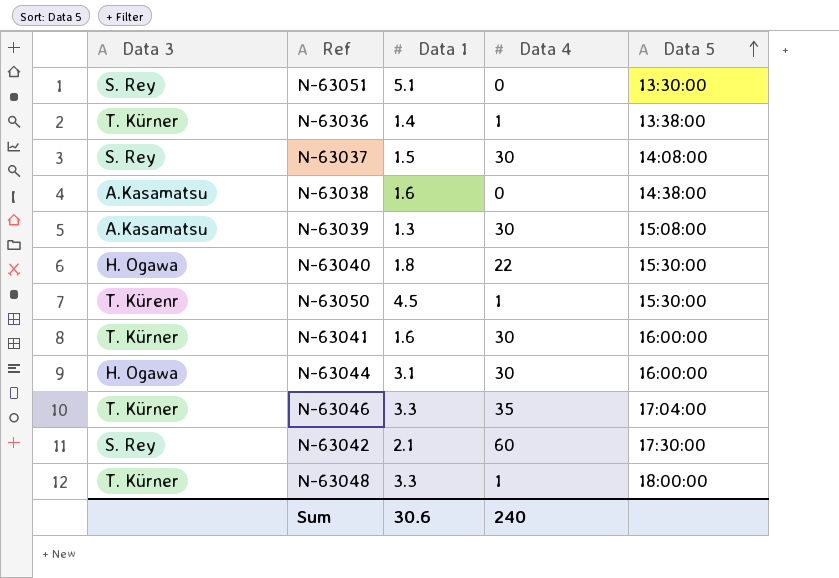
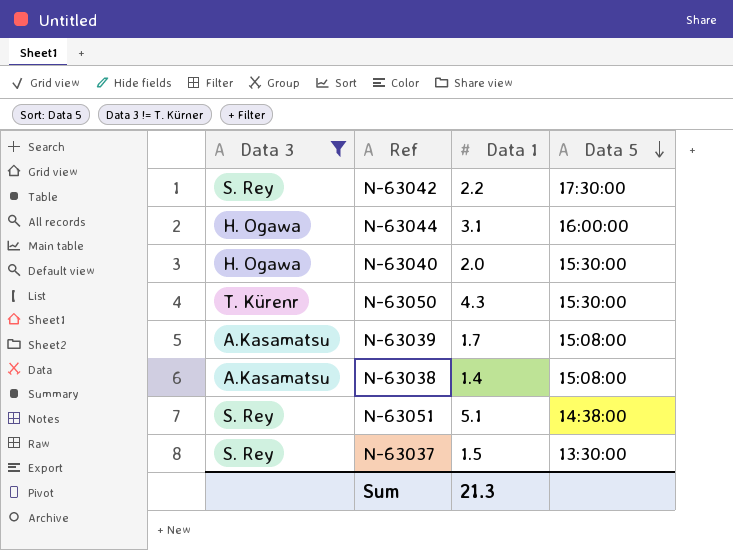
filter: none -> Data 3 != T. Kürner
row order: Data 5 ascending -> Data 5 descending
column Data 4 | position: 4 -> none
N-63042 | Data 1: 2.1 -> 2.2
N-63040 | Data 1: 1.8 -> 2.0
N-63050 | Data 1: 4.5 -> 4.3
N-63039 | Data 1: 1.3 -> 1.7
N-63038 | Data 1: 1.6 -> 1.4
N-63038 | Data 5: 14:38:00 -> 15:08:00
N-63051 | Data 5: 13:30:00 -> 14:38:00
N-63037 | Data 5: 14:08:00 -> 13:30:00
Sum | Data 1: 30.6 -> 21.3

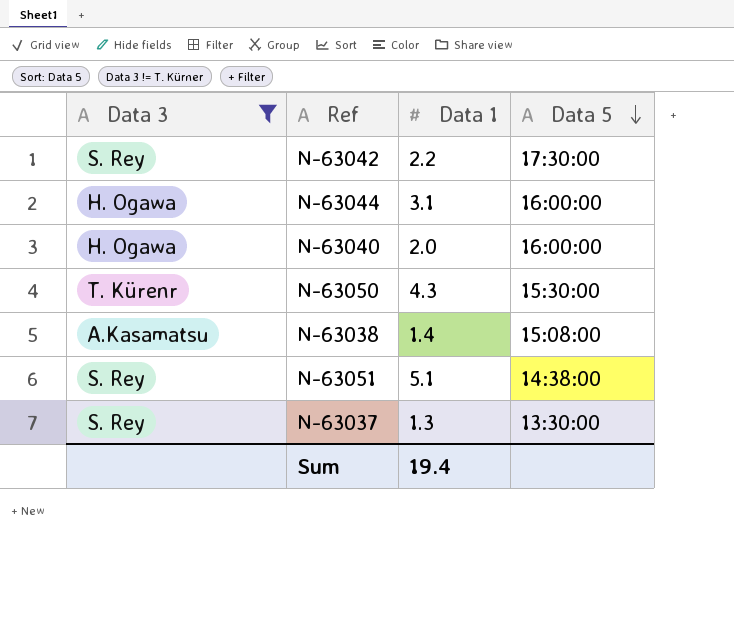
row N-63039: A.Kasamatsu | 1.7 | 15:08:00 -> none
N-63040 | Data 5: 15:30:00 -> 16:00:00
N-63037 | Data 1: 1.5 -> 1.3
Sum | Data 1: 21.3 -> 19.4

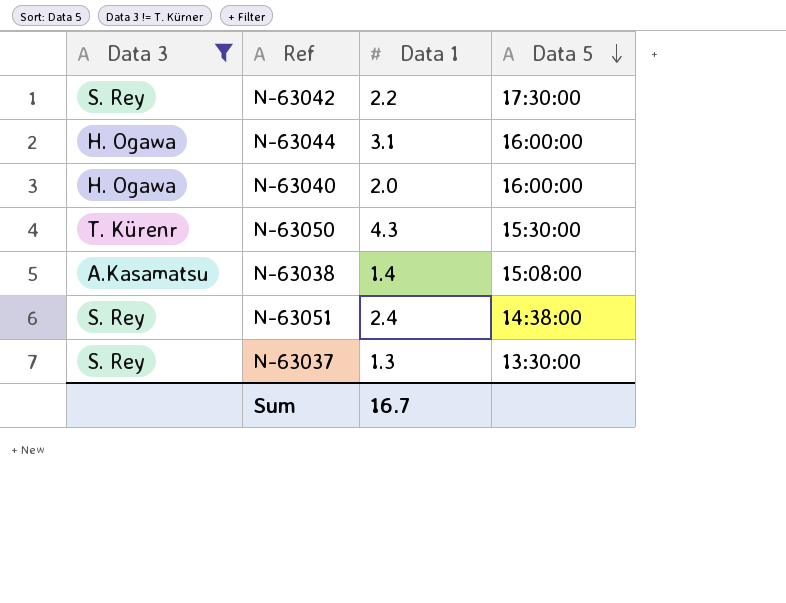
N-63051 | Data 1: 5.1 -> 2.4
Sum | Data 1: 19.4 -> 16.7

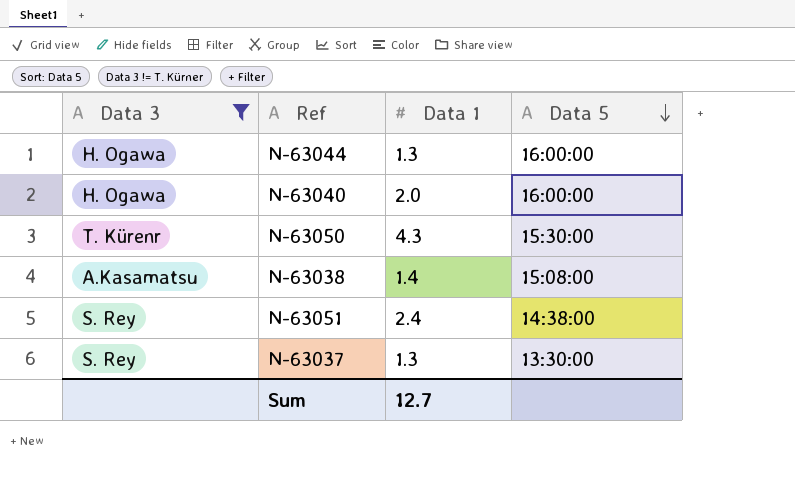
row N-63042: S. Rey | 2.2 | 17:30:00 -> none
N-63044 | Data 1: 3.1 -> 1.3
Sum | Data 1: 16.7 -> 12.7

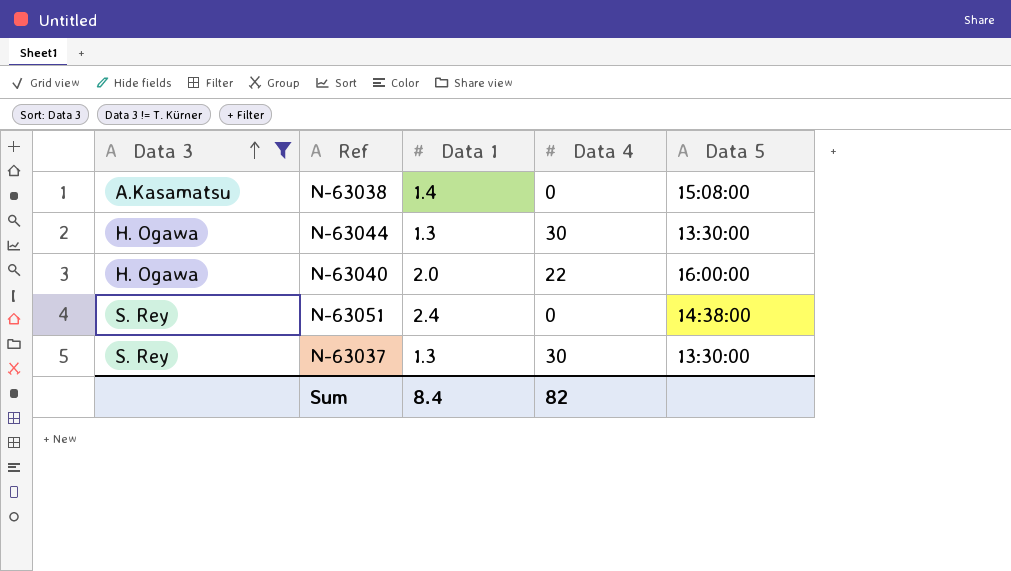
row order: Data 5 descending -> Data 3 ascending
column Data 4 | position: none -> 4
row N-63050: T. Kürenr | 4.3 | 15:30:00 -> none
N-63044 | Data 5: 16:00:00 -> 13:30:00
Sum | Data 1: 12.7 -> 8.4

